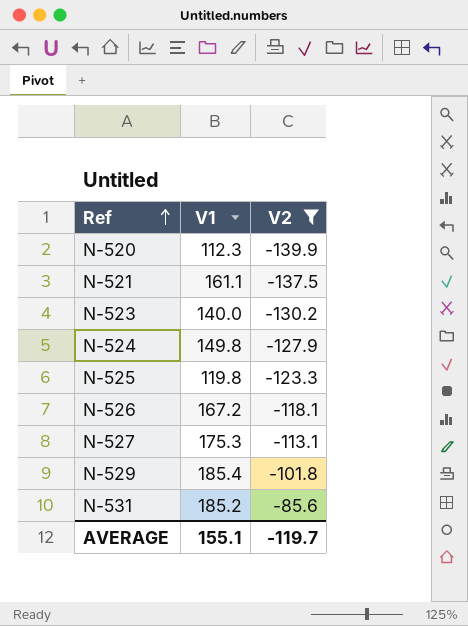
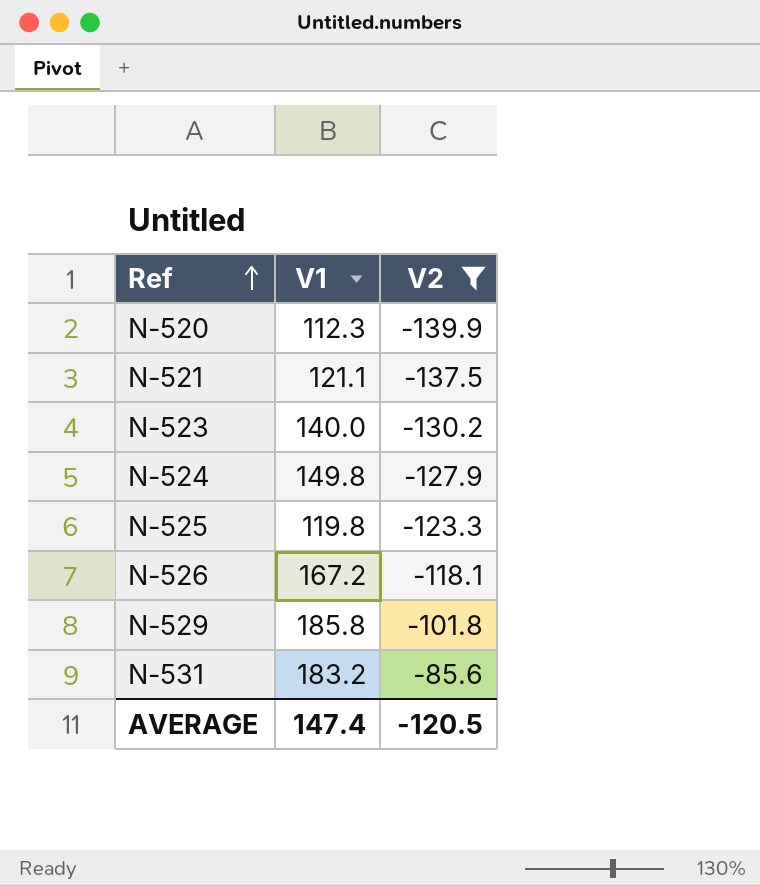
row N-527: 175.3 | -113.1 -> none
N-521 | V1: 161.1 -> 121.1
N-529 | V1: 185.4 -> 185.8
N-531 | V1: 185.2 -> 183.2
AVERAGE | V1: 155.1 -> 147.4
AVERAGE | V2: -119.7 -> -120.5

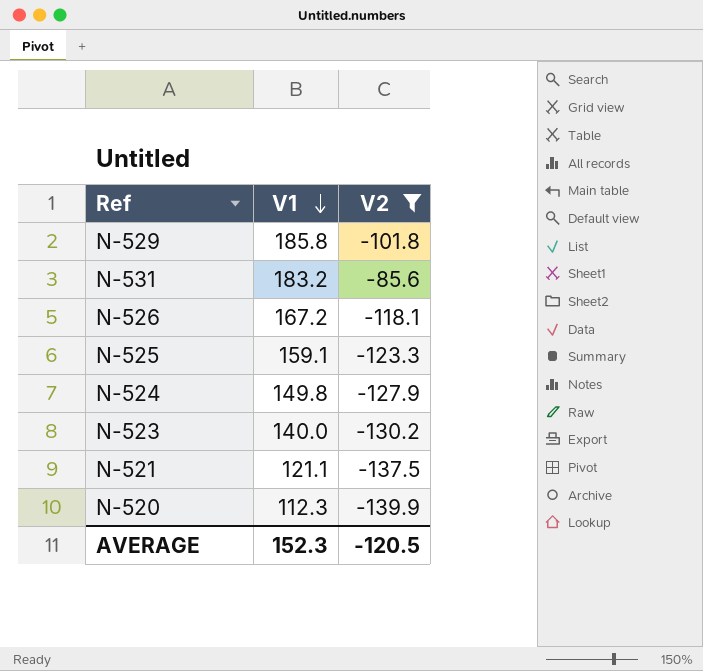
row order: Ref ascending -> V1 descending
N-525 | V1: 119.8 -> 159.1
AVERAGE | V1: 147.4 -> 152.3

